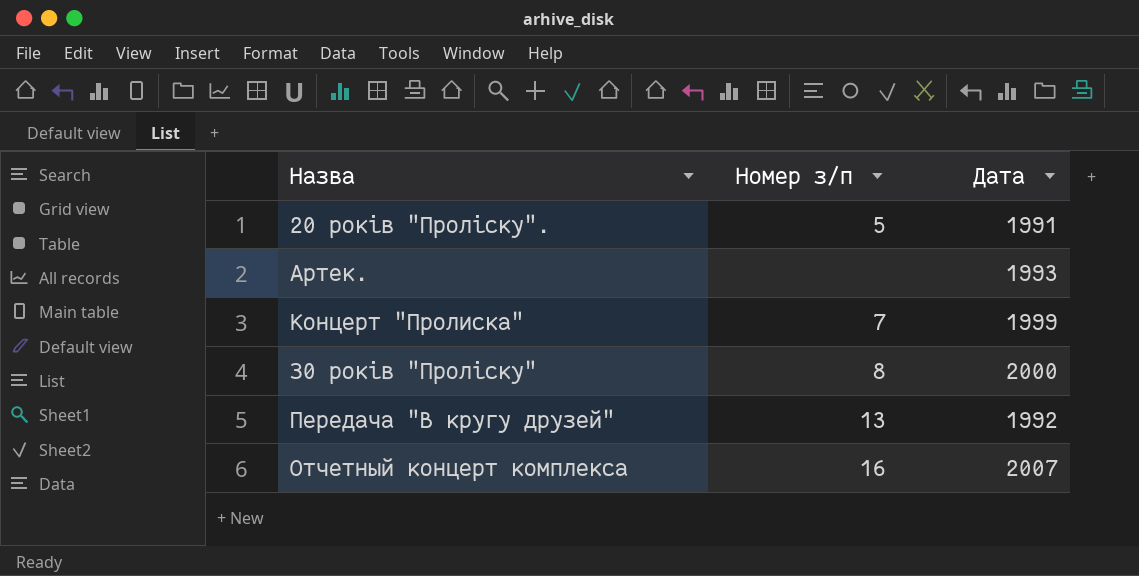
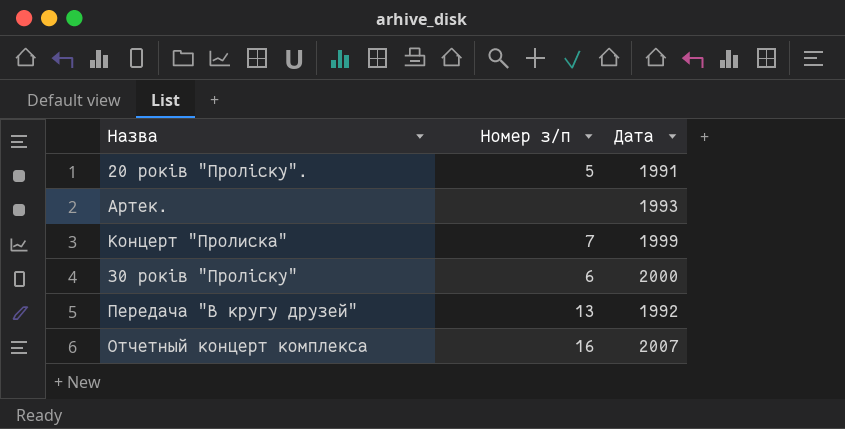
З0 років "Проліску" | Номер з/п: 8 -> 6

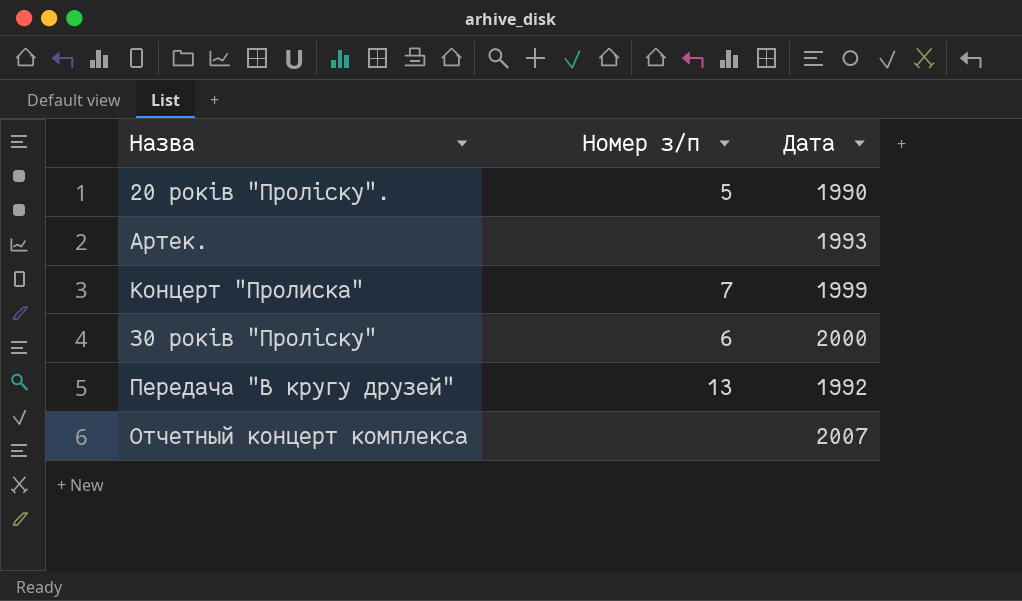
20 років "Проліску". | Дата: 1991 -> 1990
Отчетный концерт комплекса | Номер з/п: 16 -> none

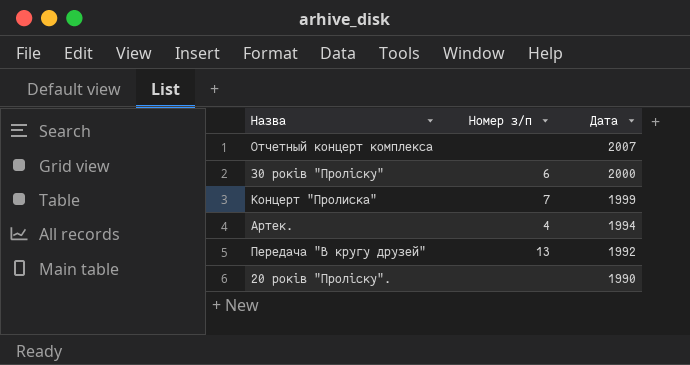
row order: none -> Дата descending
Артек. | Номер з/п: none -> 4
Артек. | Дата: 1993 -> 1994
20 років "Проліску". | Номер з/п: 5 -> none

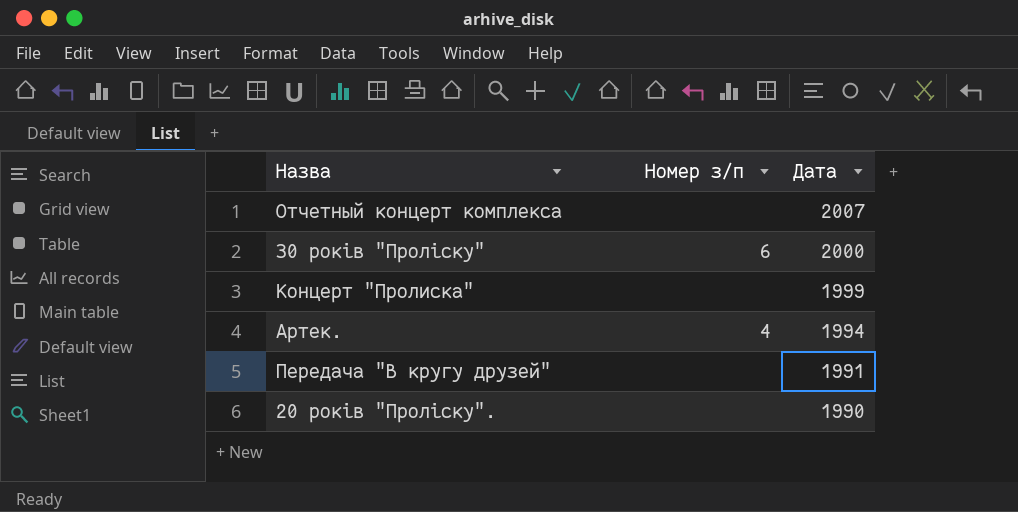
Концерт "Пролиска" | Номер з/п: 7 -> none
Передача "В кругу друзей" | Номер з/п: 13 -> none
Передача "В кругу друзей" | Дата: 1992 -> 1991

